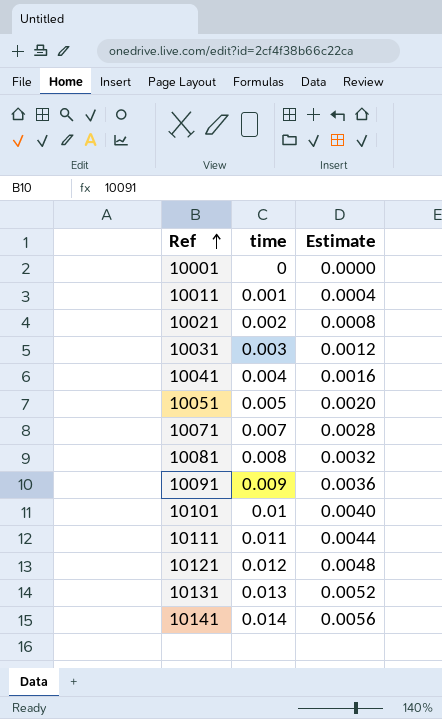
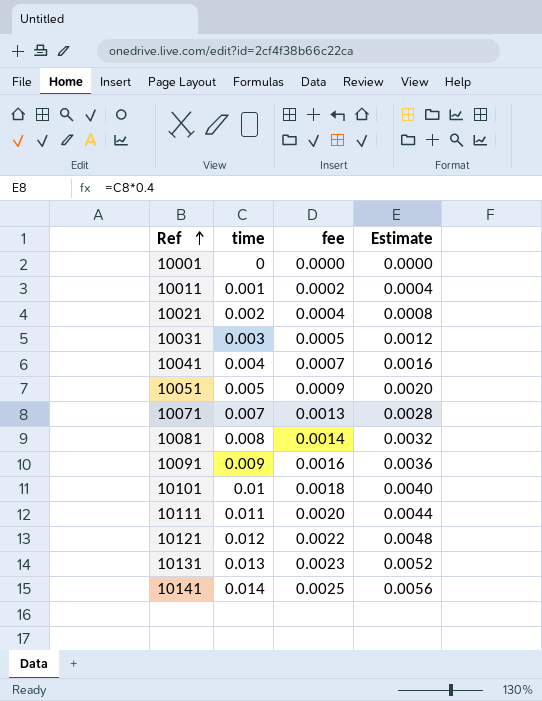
column fee | formula: none -> [time] * 0.18

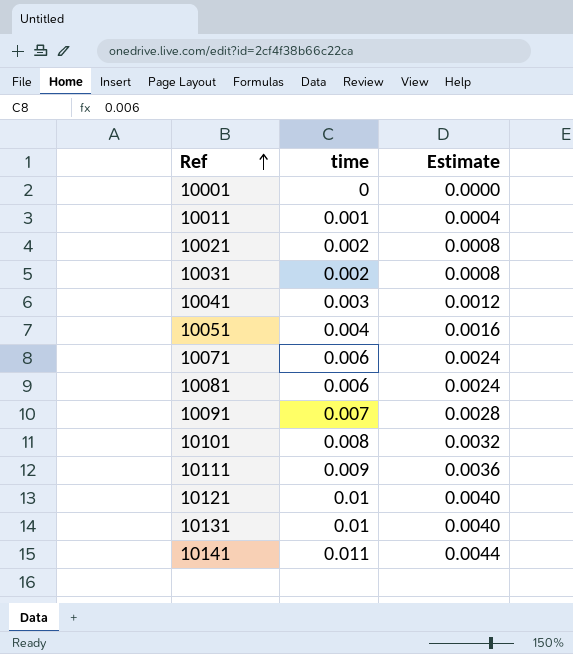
column fee | formula: [time] * 0.18 -> none
10031 | time: 0.003 -> 0.002
10031 | Estimate: 0.0012 -> 0.0008
10041 | time: 0.004 -> 0.003
10041 | Estimate: 0.0016 -> 0.0012
10051 | time: 0.005 -> 0.004
10051 | Estimate: 0.0020 -> 0.0016
10071 | time: 0.007 -> 0.006
10071 | Estimate: 0.0028 -> 0.0024
10081 | time: 0.008 -> 0.006
10081 | Estimate: 0.0032 -> 0.0024
10091 | time: 0.009 -> 0.007
10091 | Estimate: 0.0036 -> 0.0028
10101 | time: 0.01 -> 0.008
10101 | Estimate: 0.0040 -> 0.0032
10111 | time: 0.011 -> 0.009
10111 | Estimate: 0.0044 -> 0.0036
10121 | time: 0.012 -> 0.01
10121 | Estimate: 0.0048 -> 0.0040
10131 | time: 0.013 -> 0.01
10131 | Estimate: 0.0052 -> 0.0040
10141 | time: 0.014 -> 0.011
10141 | Estimate: 0.0056 -> 0.0044

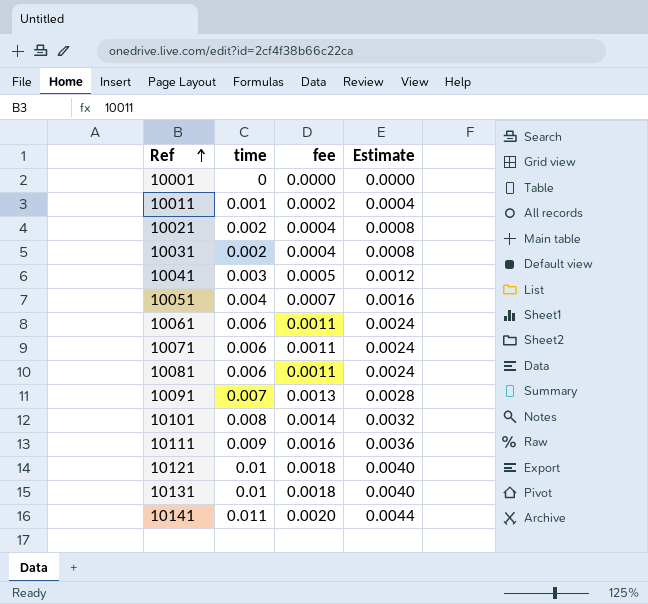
column fee | formula: none -> [time] * 0.18
row 10061: none -> 0.006 | 0.0011 | 0.0024

